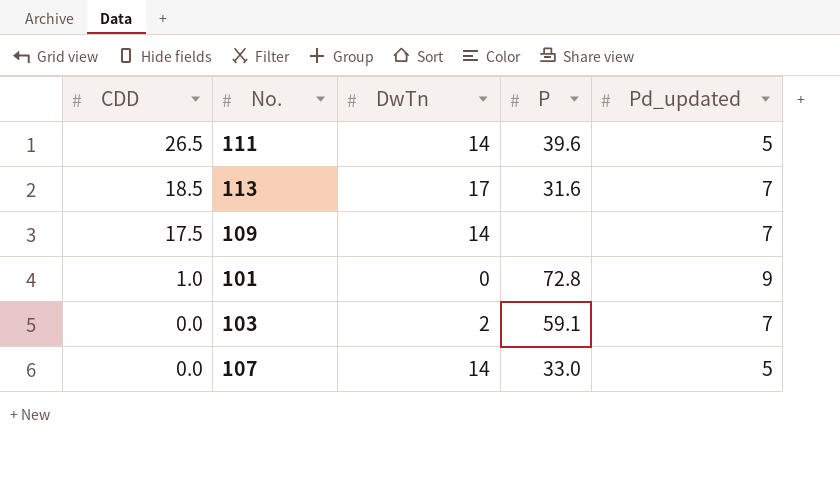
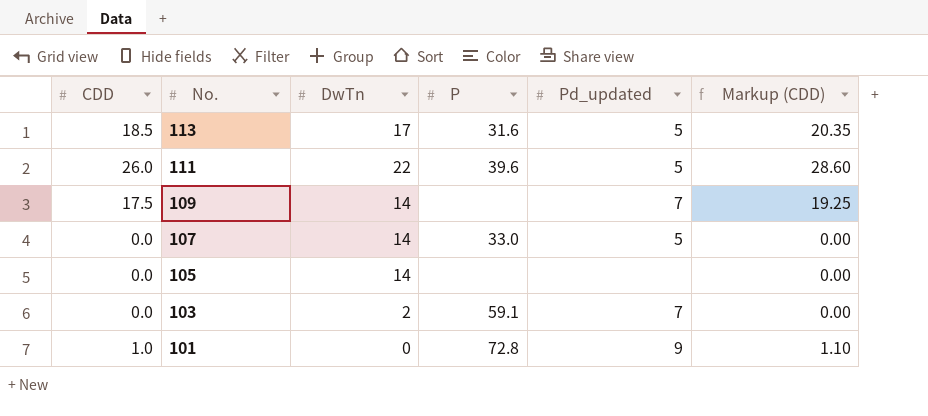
row order: CDD descending -> No. descending
column Markup (CDD) | formula: none -> [CDD] * 1.1
113 | Pd_updated: 7 -> 5
111 | CDD: 26.5 -> 26.0
111 | DwTn: 14 -> 22
row 105: none -> 0.0 | 14 | none | none | 0.00

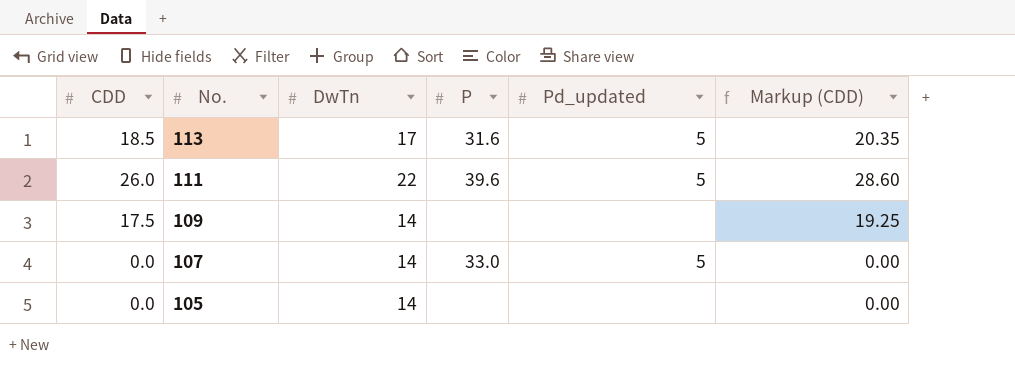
row 103: 0.0 | 2 | 59.1 | 7 | 0.00 -> none
row 101: 1.0 | 0 | 72.8 | 9 | 1.10 -> none
109 | Pd_updated: 7 -> none

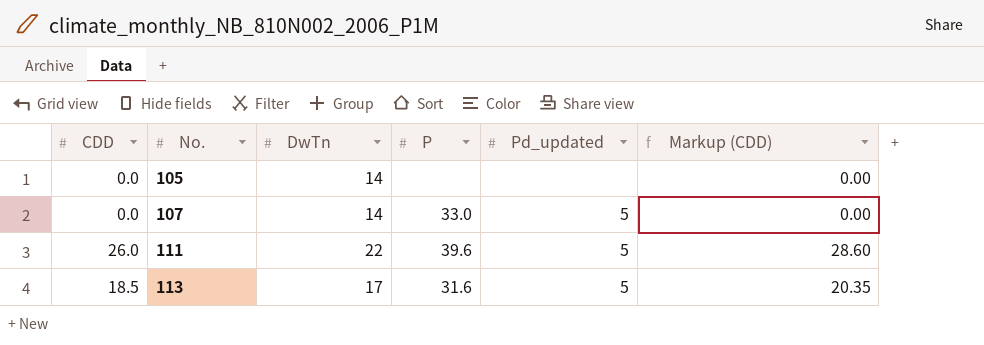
row order: No. descending -> No. ascending
row 109: 17.5 | 14 | none | none | 19.25 -> none

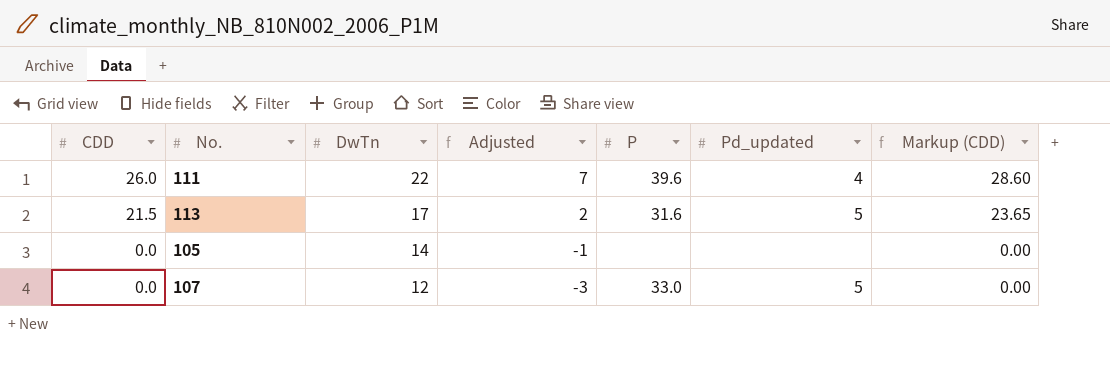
row order: No. ascending -> CDD descending
column Adjusted | formula: none -> [DwTn] - 15
111 | Pd_updated: 5 -> 4
113 | CDD: 18.5 -> 21.5
113 | Markup (CDD): 20.35 -> 23.65
107 | DwTn: 14 -> 12

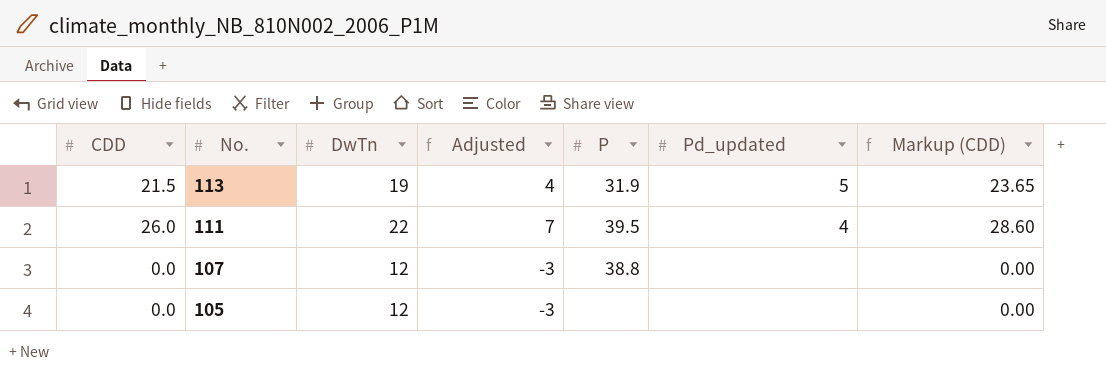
row order: CDD descending -> No. descending
113 | DwTn: 17 -> 19
113 | Adjusted: 2 -> 4
113 | P: 31.6 -> 31.9
111 | P: 39.6 -> 39.5
107 | P: 33.0 -> 38.8
107 | Pd_updated: 5 -> none
105 | DwTn: 14 -> 12
105 | Adjusted: -1 -> -3

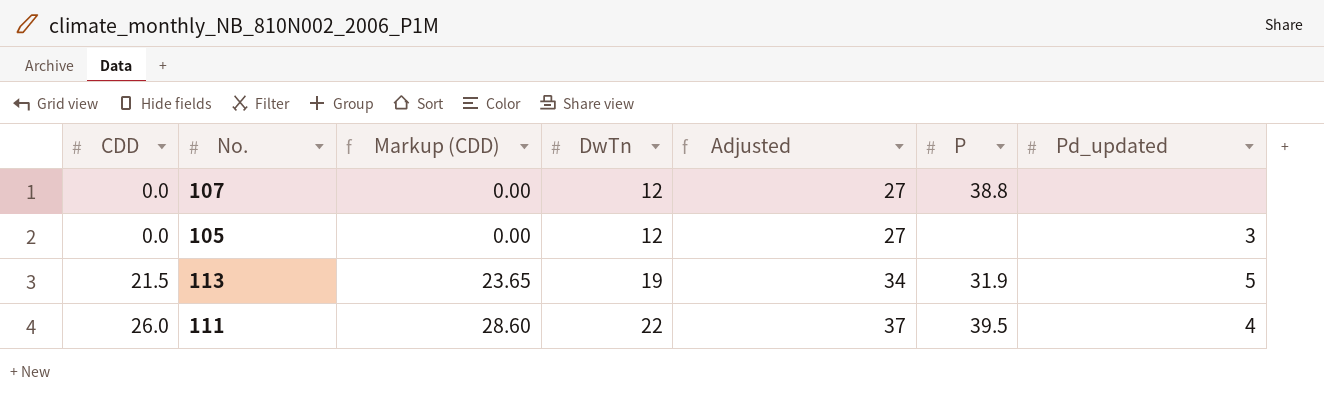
row order: No. descending -> CDD ascending
column Markup (CDD) | position: 7 -> 3
column Adjusted | formula: [DwTn] - 15 -> [DwTn] + 15
105 | Pd_updated: none -> 3

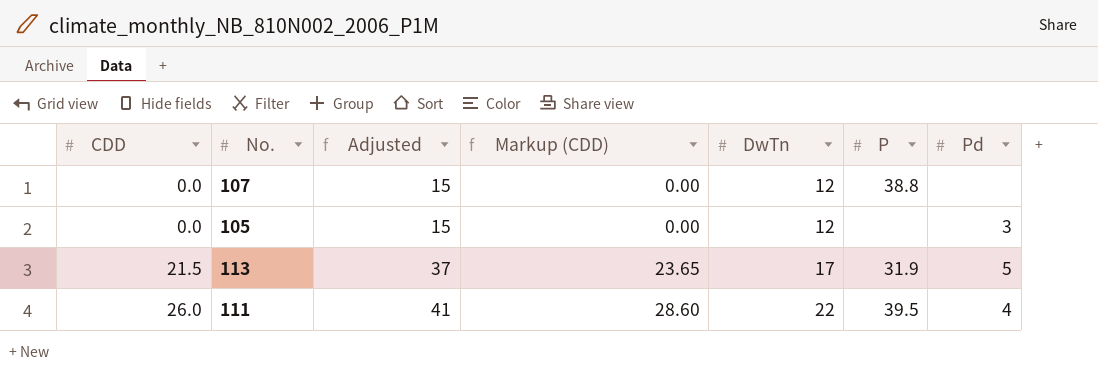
column Adjusted | formula: [DwTn] + 15 -> [CDD] + 15
column Adjusted | position: 5 -> 3
column name: Pd_updated -> Pd
113 | DwTn: 19 -> 17

